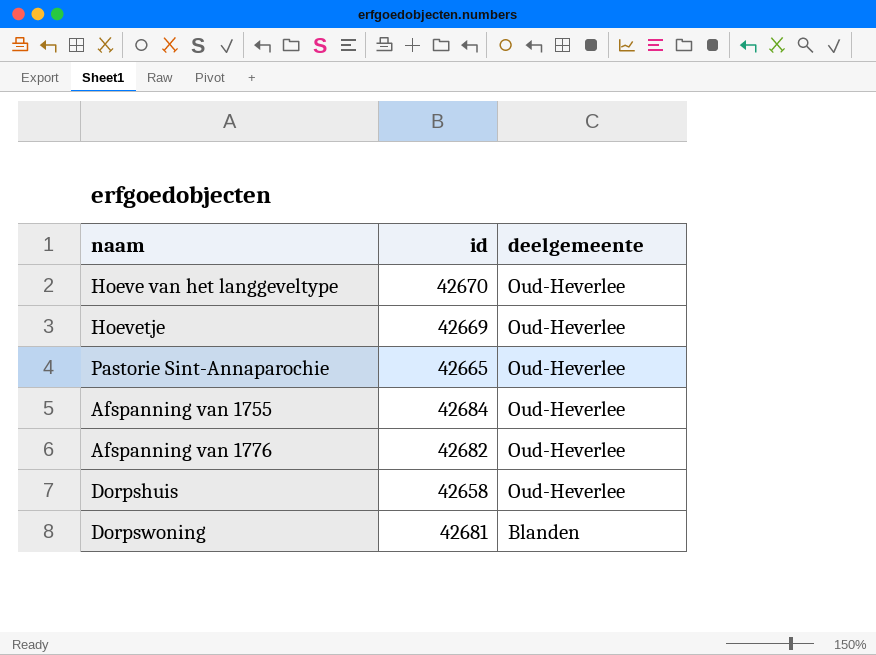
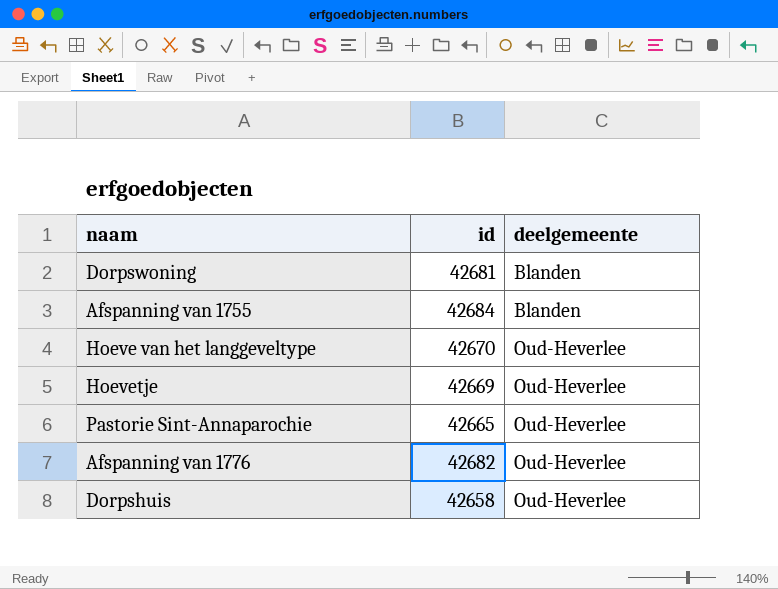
row order: deelgemeente descending -> deelgemeente ascending
Afspanning van 1755 | deelgemeente: Oud-Heverlee -> Blanden

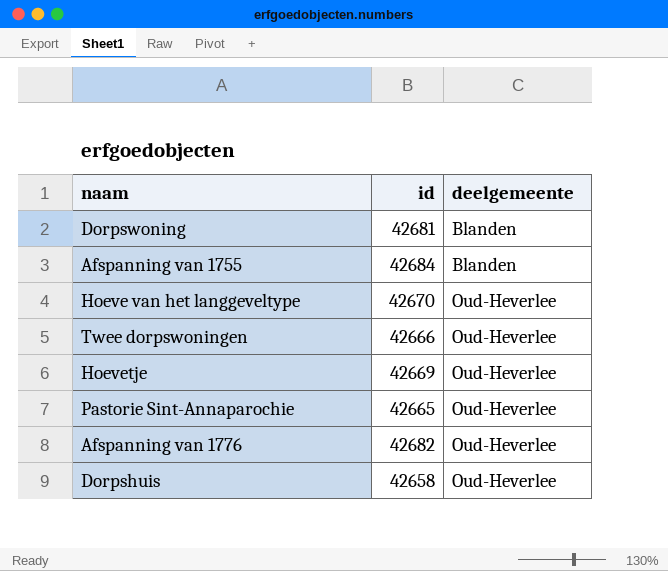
row Twee dorpswoningen: none -> 42666 | Oud-Heverlee

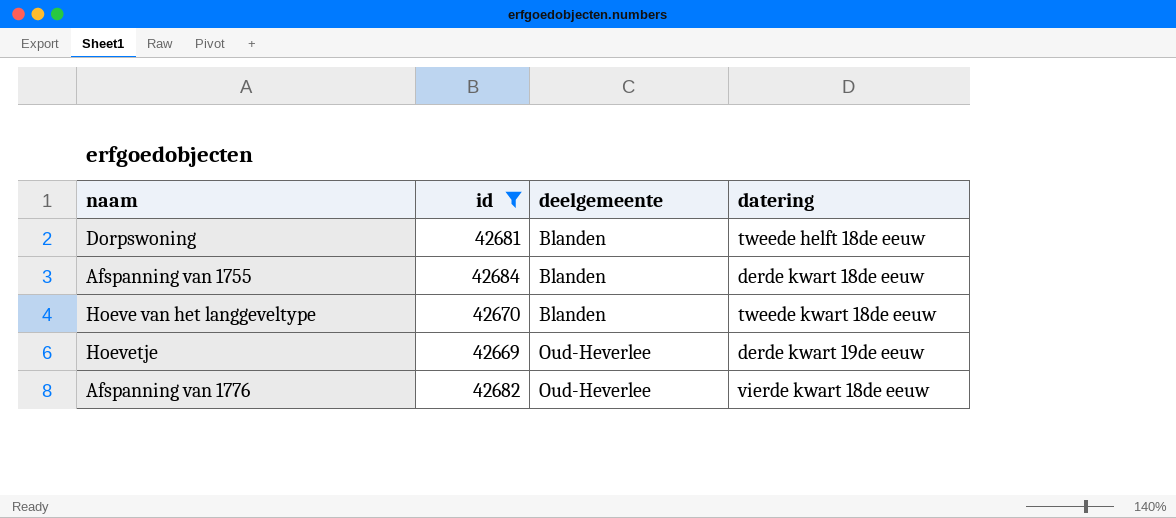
filter: none -> id >= 42669
column datering | position: none -> 4
Hoeve van het langgeveltype | deelgemeente: Oud-Heverlee -> Blanden

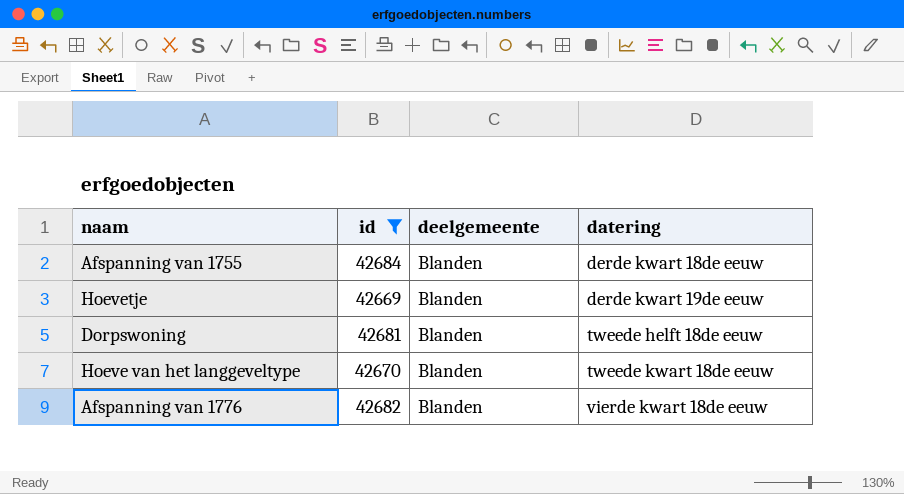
row order: deelgemeente ascending -> datering ascending
Hoevetje | deelgemeente: Oud-Heverlee -> Blanden
Afspanning van 1776 | deelgemeente: Oud-Heverlee -> Blanden

